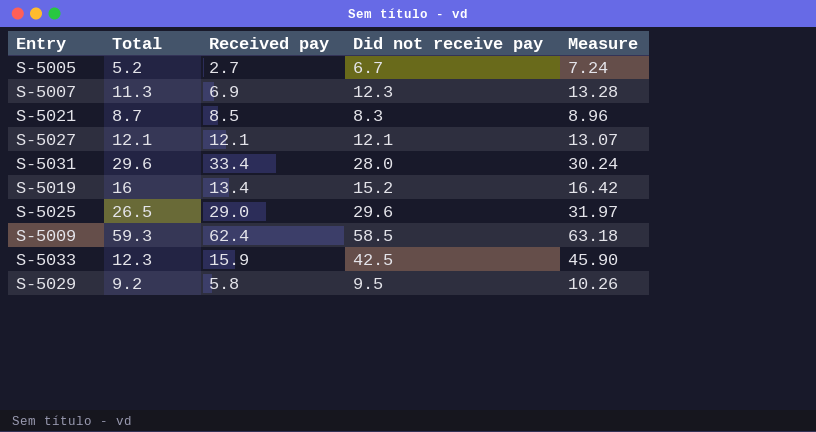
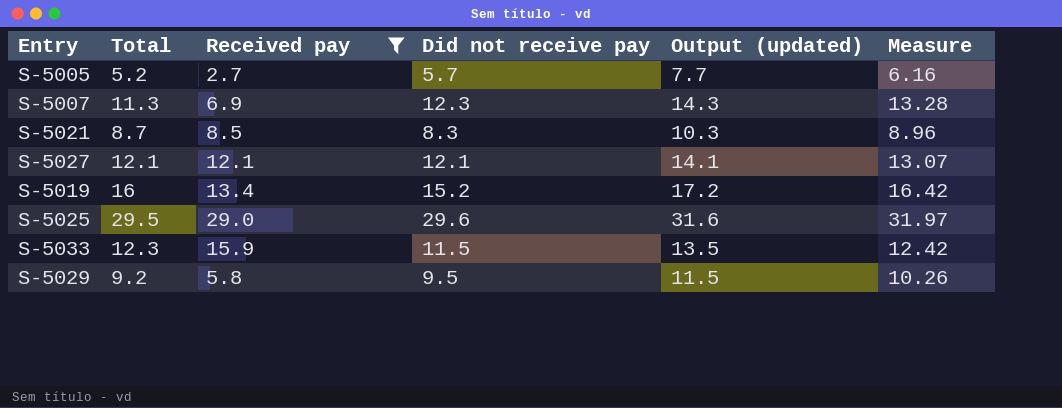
filter: none -> Received pay <= 29.0
column Output (updated) | formula: none -> [Did not receive pay] + 2
S-5005 | Did not receive pay: 6.7 -> 5.7
S-5005 | Measure: 7.24 -> 6.16
S-5025 | Total: 26.5 -> 29.5
S-5033 | Did not receive pay: 42.5 -> 11.5
S-5033 | Measure: 45.90 -> 12.42

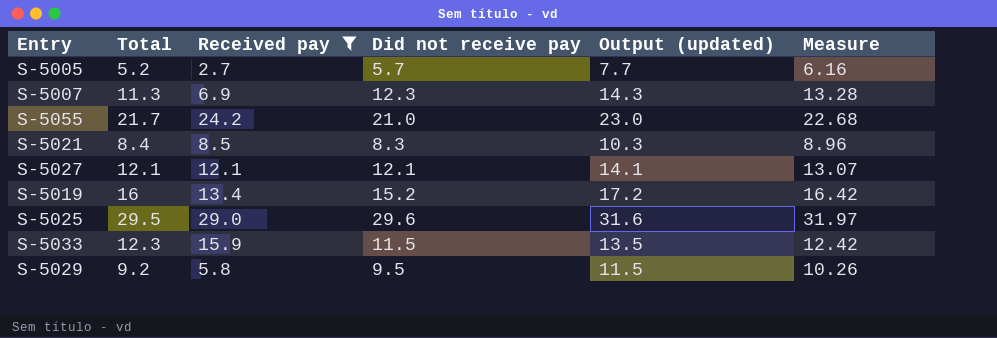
row S-5055: none -> 21.7 | 24.2 | 21.0 | 23.0 | 22.68
S-5021 | Total: 8.7 -> 8.4

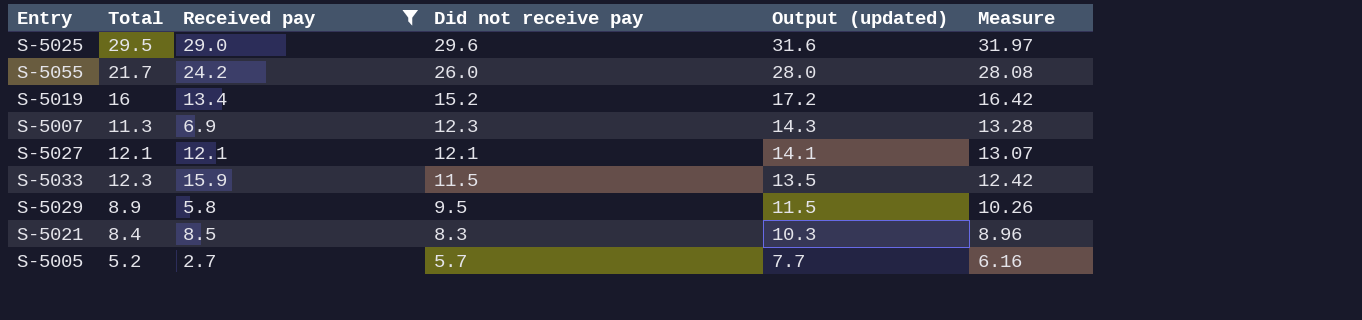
row order: none -> Did not receive pay descending
S-5055 | Did not receive pay: 21.0 -> 26.0
S-5055 | Output (updated): 23.0 -> 28.0
S-5055 | Measure: 22.68 -> 28.08
S-5029 | Total: 9.2 -> 8.9

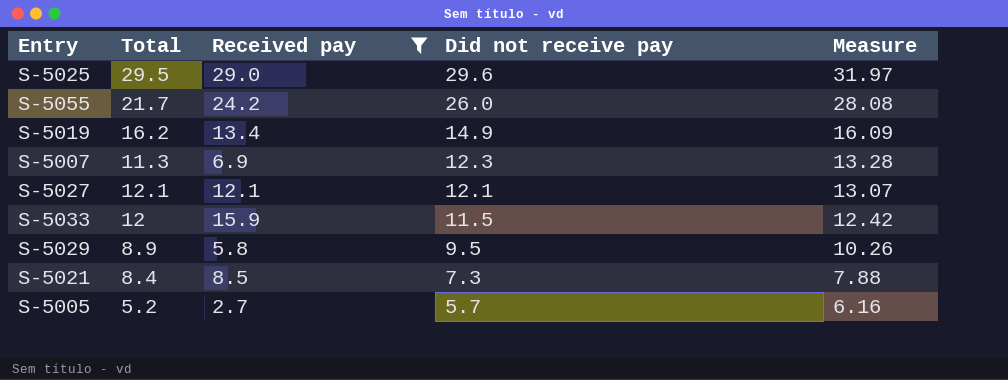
column Output (updated) | formula: [Did not receive pay] + 2 -> none
S-5019 | Total: 16 -> 16.2
S-5019 | Did not receive pay: 15.2 -> 14.9
S-5019 | Measure: 16.42 -> 16.09
S-5033 | Total: 12.3 -> 12
S-5021 | Did not receive pay: 8.3 -> 7.3
S-5021 | Measure: 8.96 -> 7.88

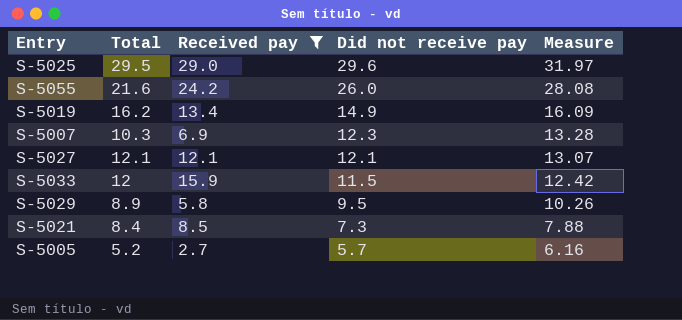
S-5055 | Total: 21.7 -> 21.6
S-5007 | Total: 11.3 -> 10.3

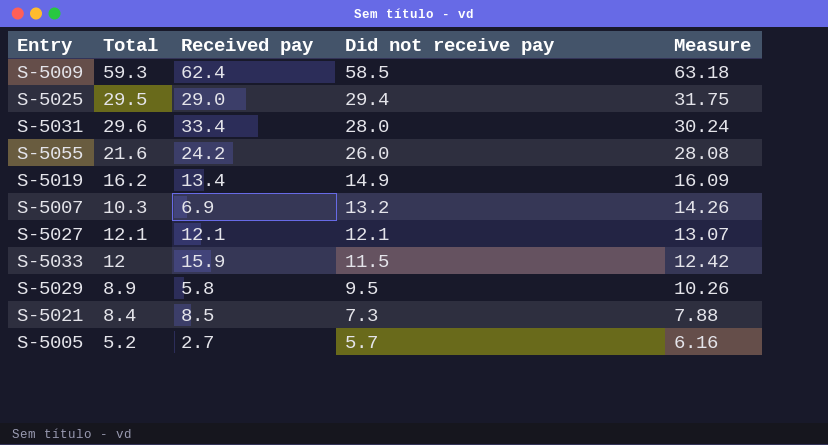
filter: Received pay <= 29.0 -> none
S-5025 | Did not receive pay: 29.6 -> 29.4
S-5025 | Measure: 31.97 -> 31.75
S-5007 | Did not receive pay: 12.3 -> 13.2
S-5007 | Measure: 13.28 -> 14.26

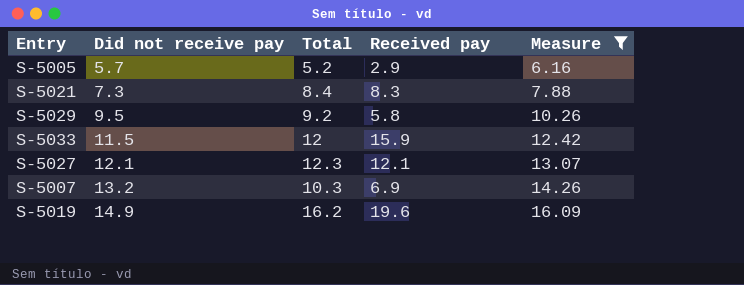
filter: none -> Measure <= 16.09
row order: Did not receive pay descending -> Did not receive pay ascending
column Did not receive pay | position: 4 -> 2
S-5005 | Received pay: 2.7 -> 2.9
S-5021 | Received pay: 8.5 -> 8.3
S-5029 | Total: 8.9 -> 9.2
S-5027 | Total: 12.1 -> 12.3
S-5019 | Received pay: 13.4 -> 19.6

